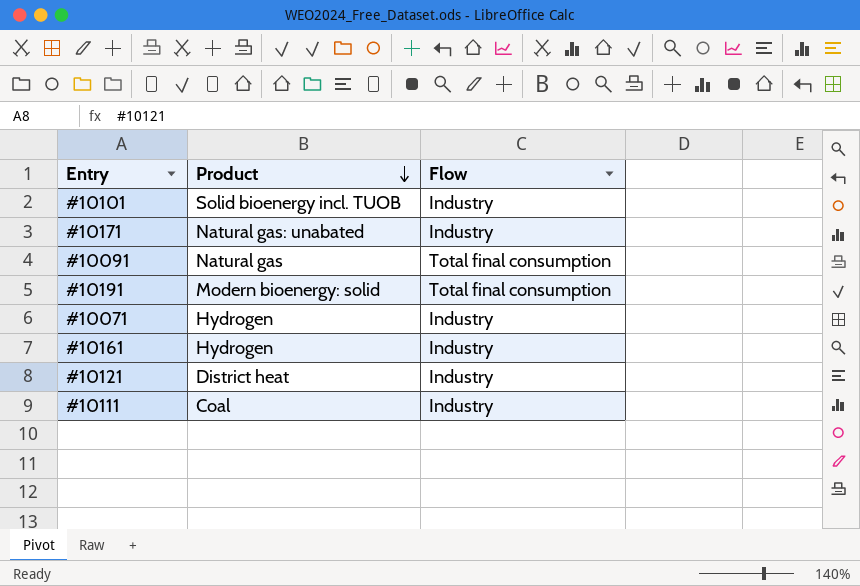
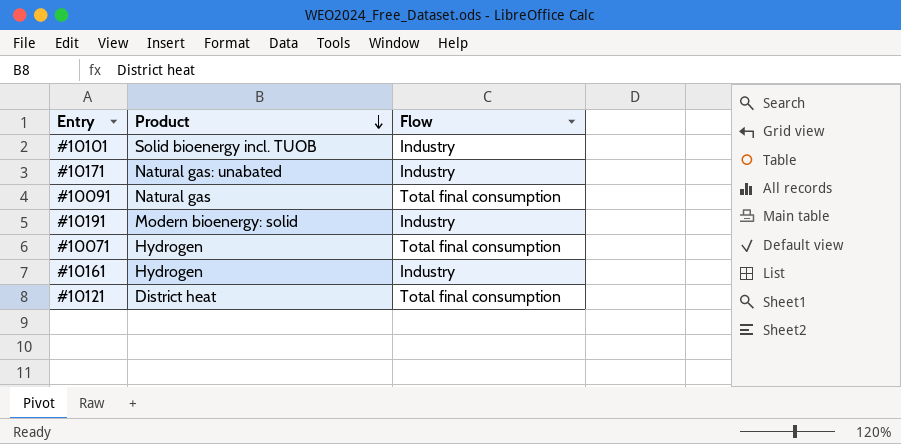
row #10111: Coal | Industry -> none
#10191 | Flow: Total final consumption -> Industry
#10071 | Flow: Industry -> Total final consumption
#10121 | Flow: Industry -> Total final consumption

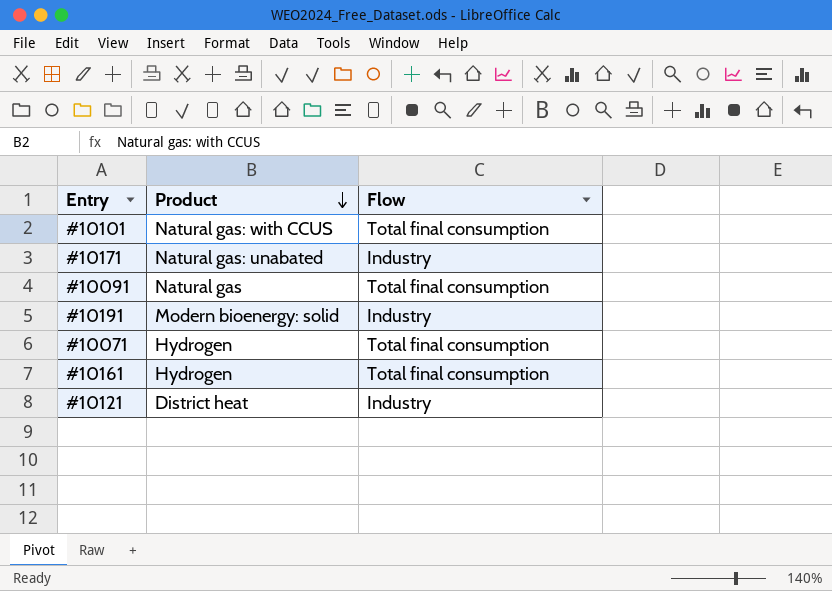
#10101 | Product: Solid bioenergy incl. TUOB -> Natural gas: with CCUS
#10101 | Flow: Industry -> Total final consumption
#10161 | Flow: Industry -> Total final consumption
#10121 | Flow: Total final consumption -> Industry

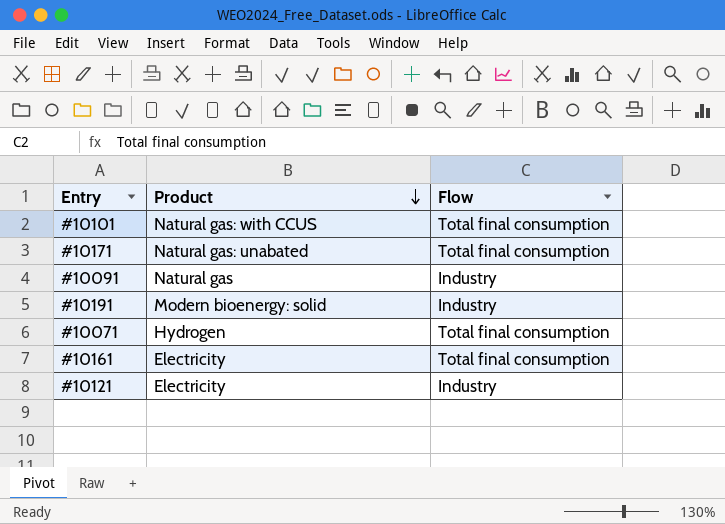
#10171 | Flow: Industry -> Total final consumption
#10091 | Flow: Total final consumption -> Industry
#10161 | Product: Hydrogen -> Electricity
#10121 | Product: District heat -> Electricity

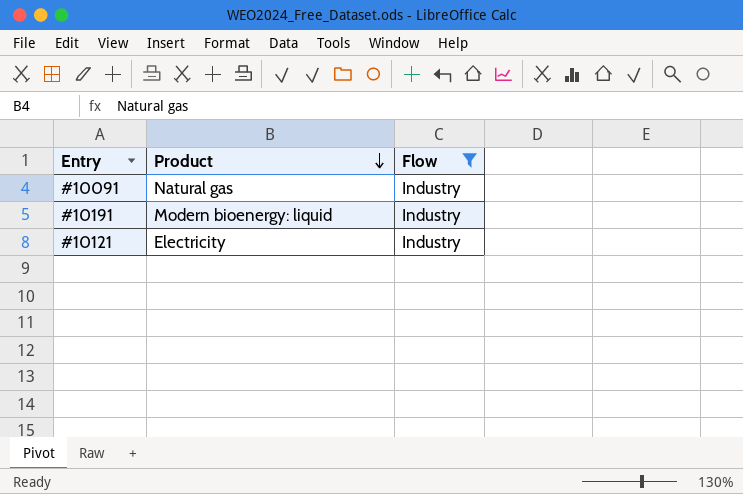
filter: none -> Flow = Industry
#10191 | Product: Modern bioenergy: solid -> Modern bioenergy: liquid

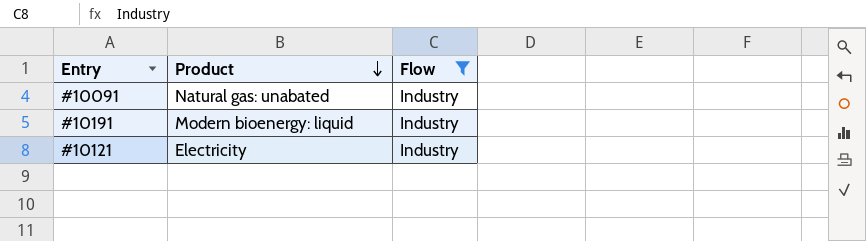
#10091 | Product: Natural gas -> Natural gas: unabated

